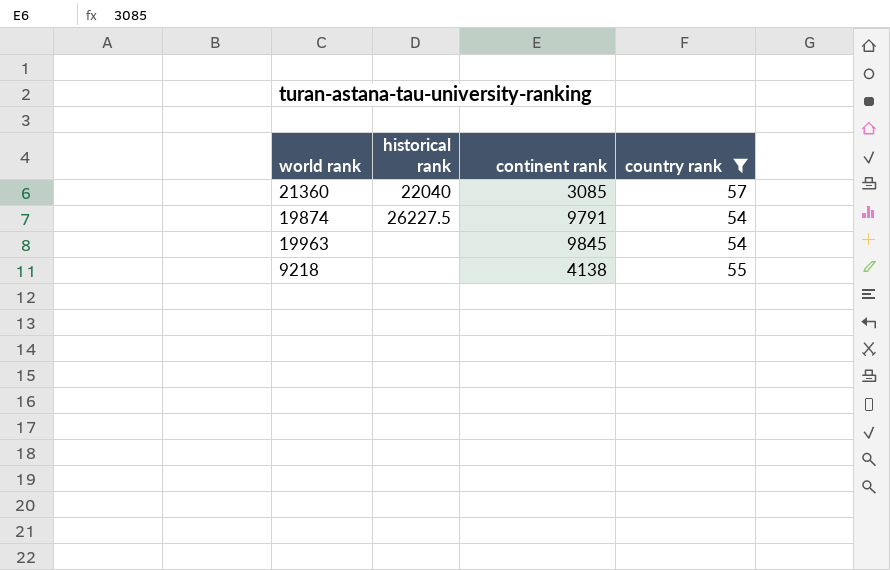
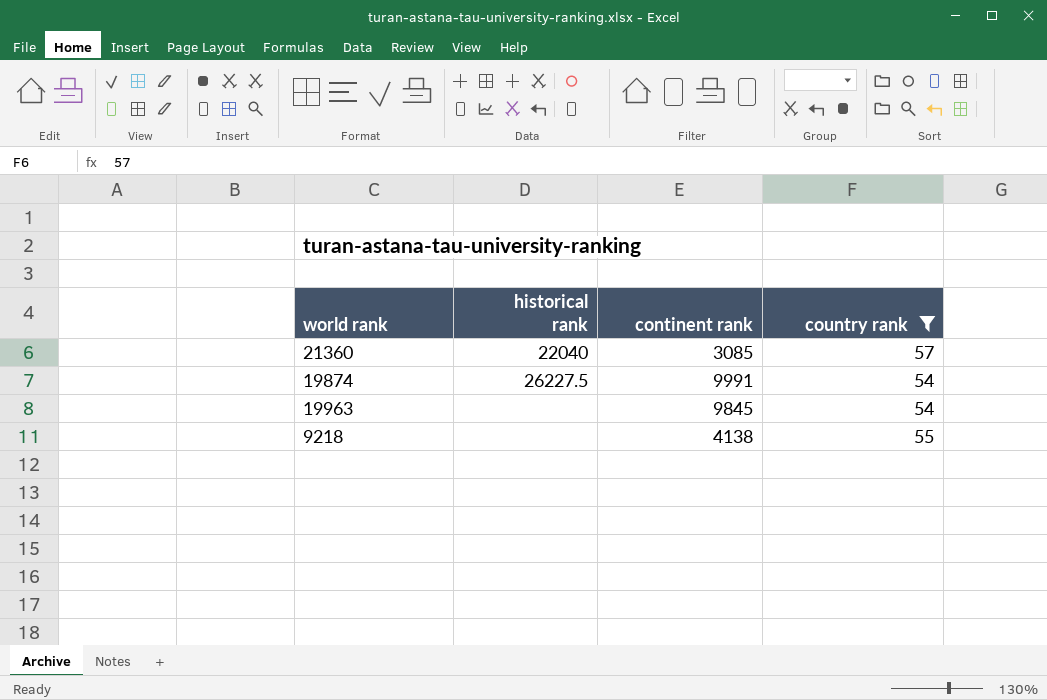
19874 | continent rank: 9791 -> 9991

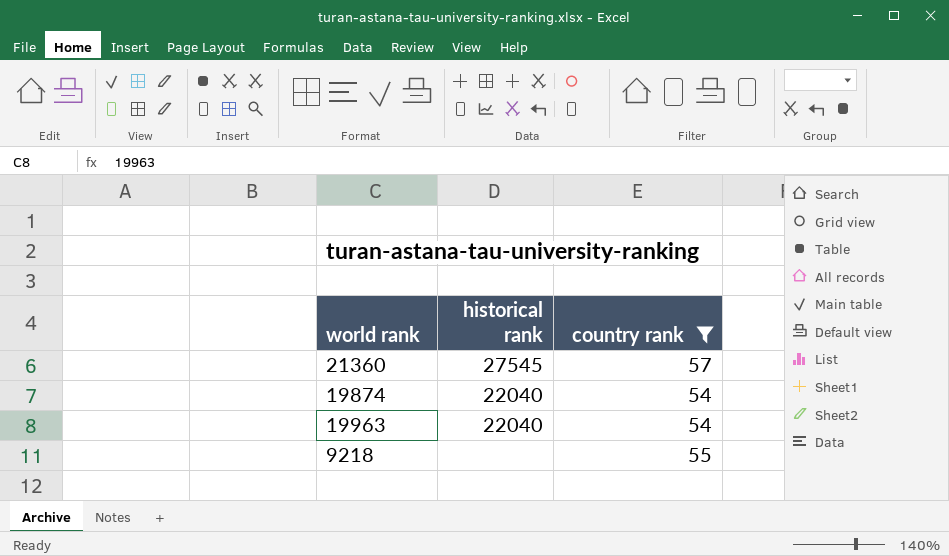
column continent rank | position: 3 -> none
21360 | historical rank: 22040 -> 27545
19874 | historical rank: 26227.5 -> 22040
19963 | historical rank: none -> 22040

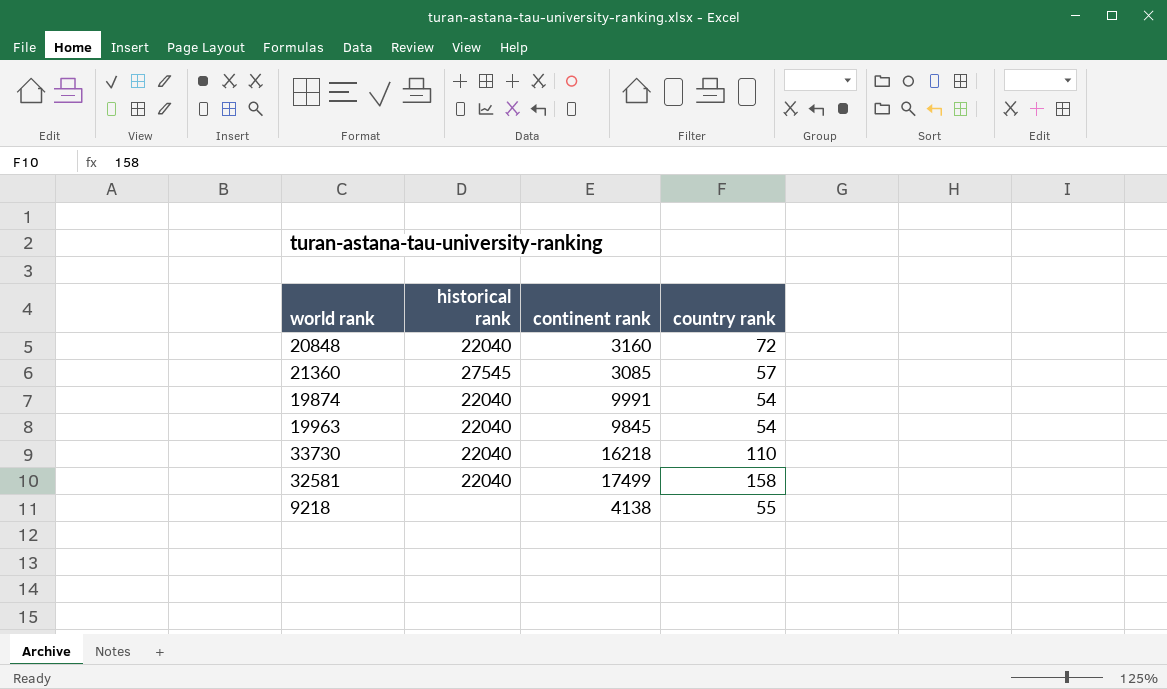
filter: country rank <= 57 -> none
column continent rank | position: none -> 3

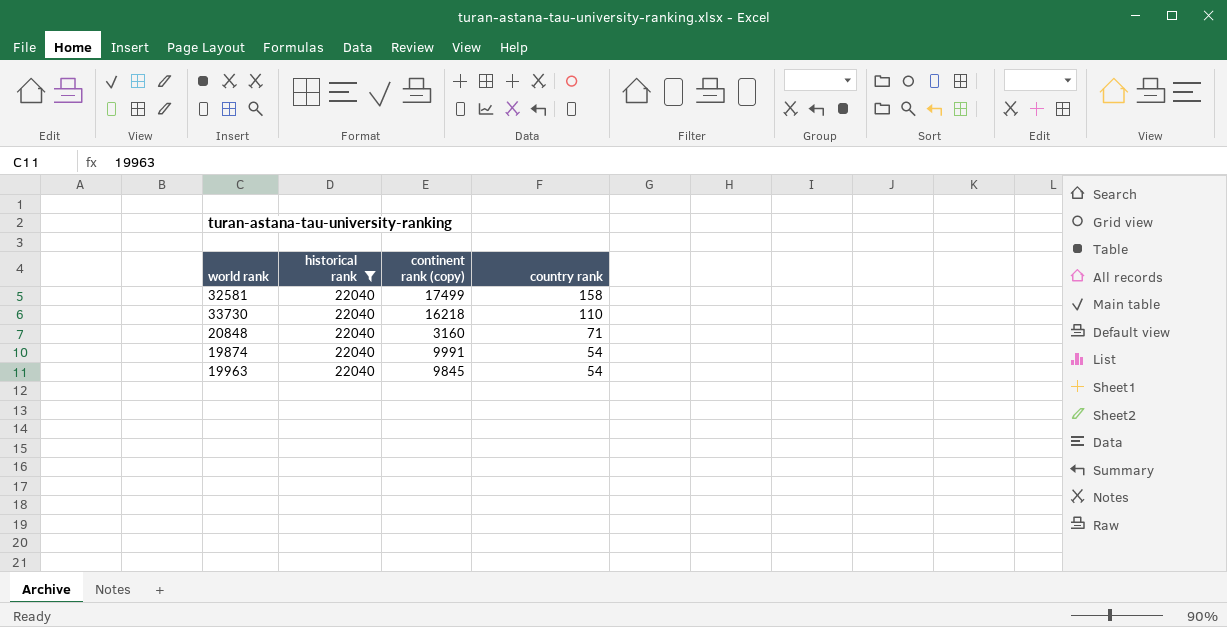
filter: none -> historical rank = 22040
row order: none -> country rank descending
column name: continent rank -> continent rank (copy)
20848 | country rank: 72 -> 71

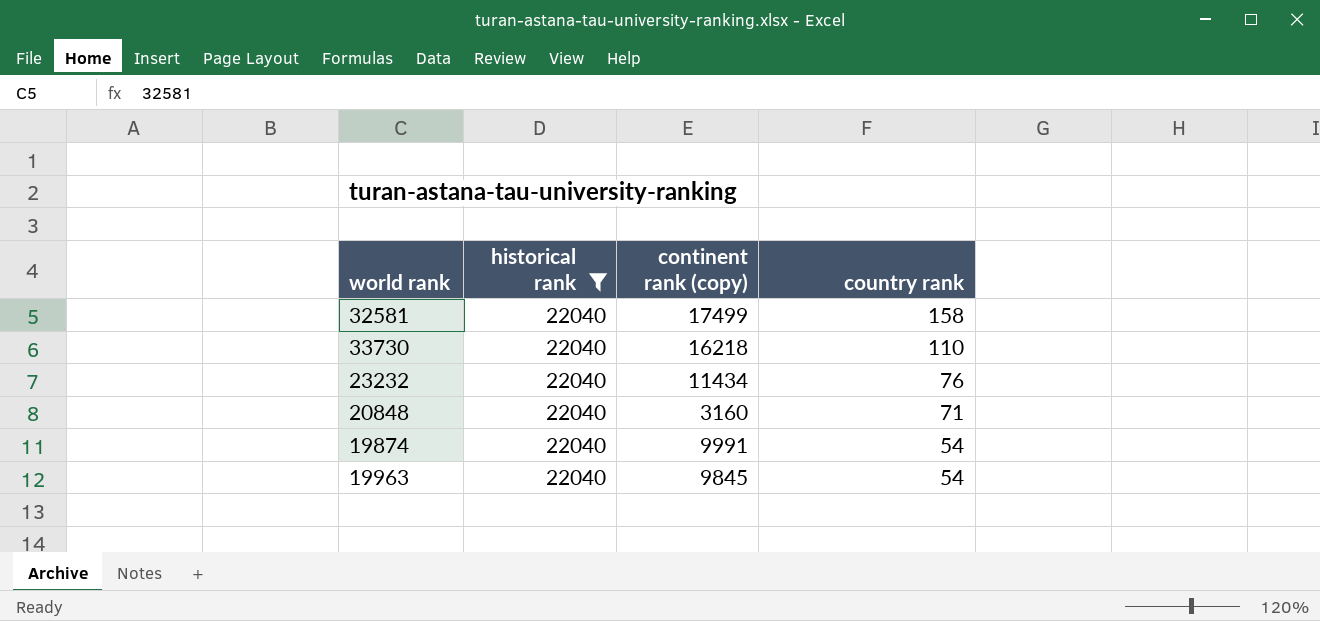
row 23232: none -> 22040 | 11434 | 76

